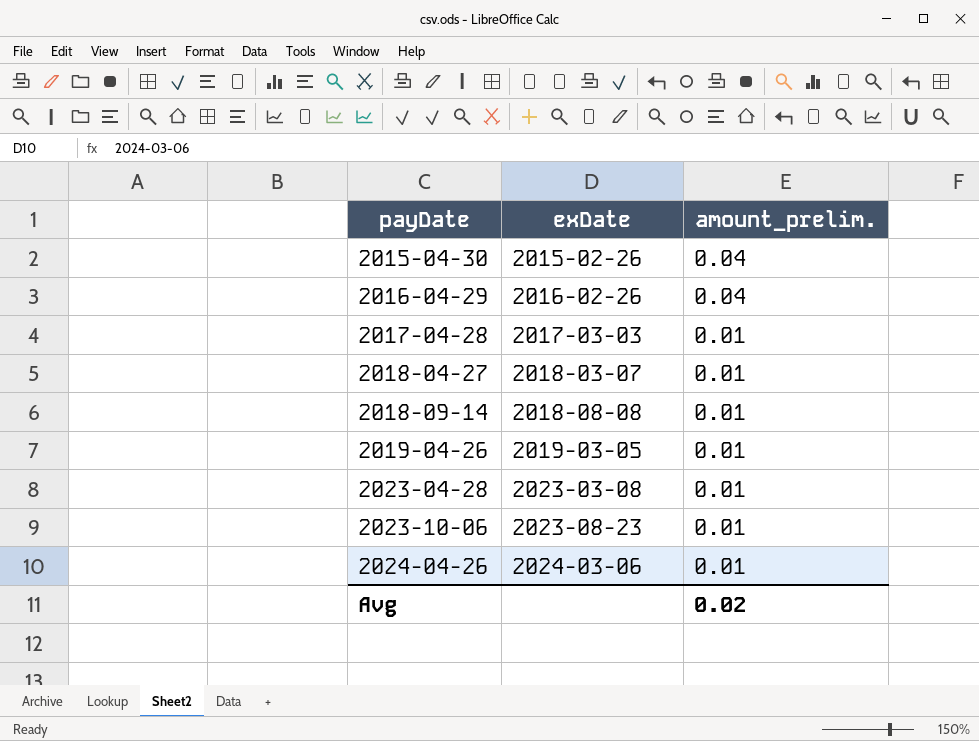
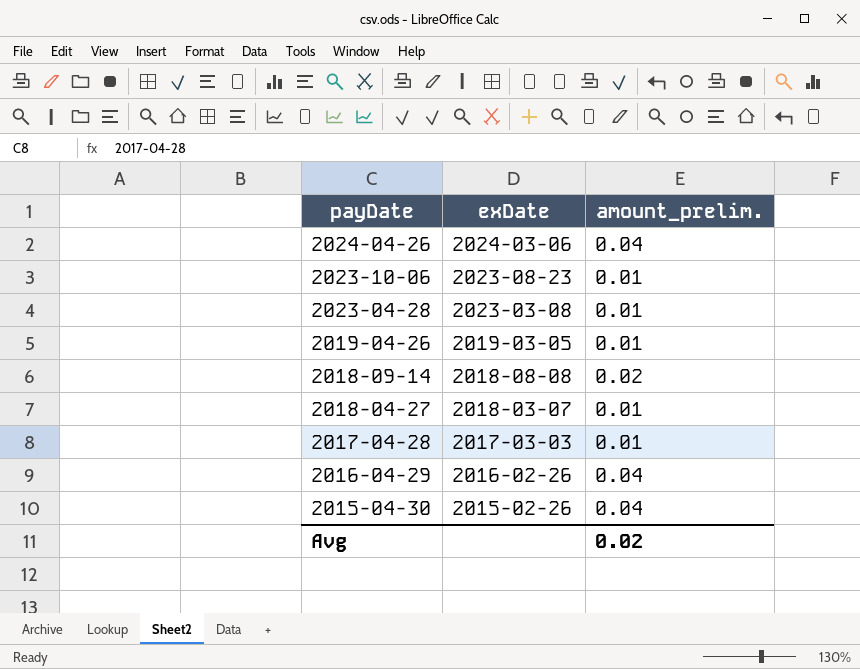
row order: payDate ascending -> payDate descending
2024-04-26 | amount_prelim.: 0.01 -> 0.04
2018-09-14 | amount_prelim.: 0.01 -> 0.02

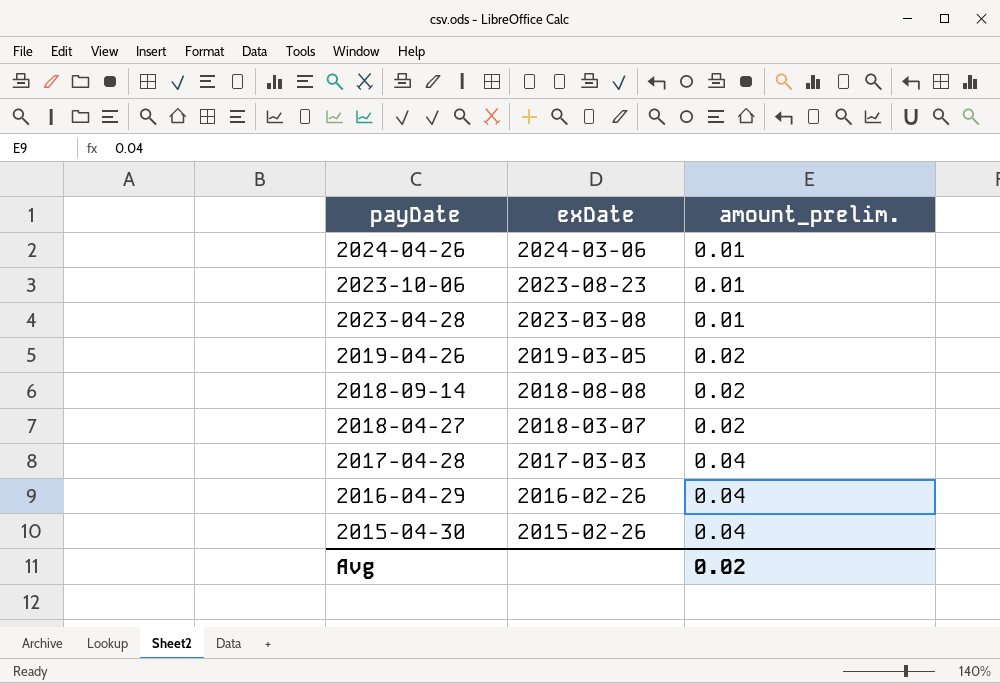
2024-04-26 | amount_prelim.: 0.04 -> 0.01
2019-04-26 | amount_prelim.: 0.01 -> 0.02
2018-04-27 | amount_prelim.: 0.01 -> 0.02
2017-04-28 | amount_prelim.: 0.01 -> 0.04

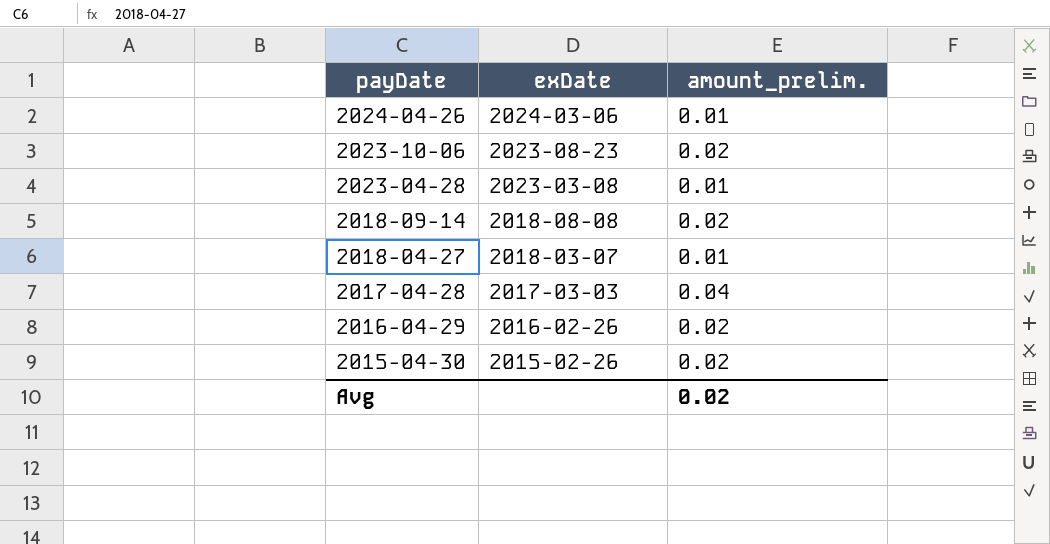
row 2019-04-26: 2019-03-05 | 0.02 -> none
2023-10-06 | amount_prelim.: 0.01 -> 0.02
2018-04-27 | amount_prelim.: 0.02 -> 0.01
2016-04-29 | amount_prelim.: 0.04 -> 0.02
2015-04-30 | amount_prelim.: 0.04 -> 0.02

